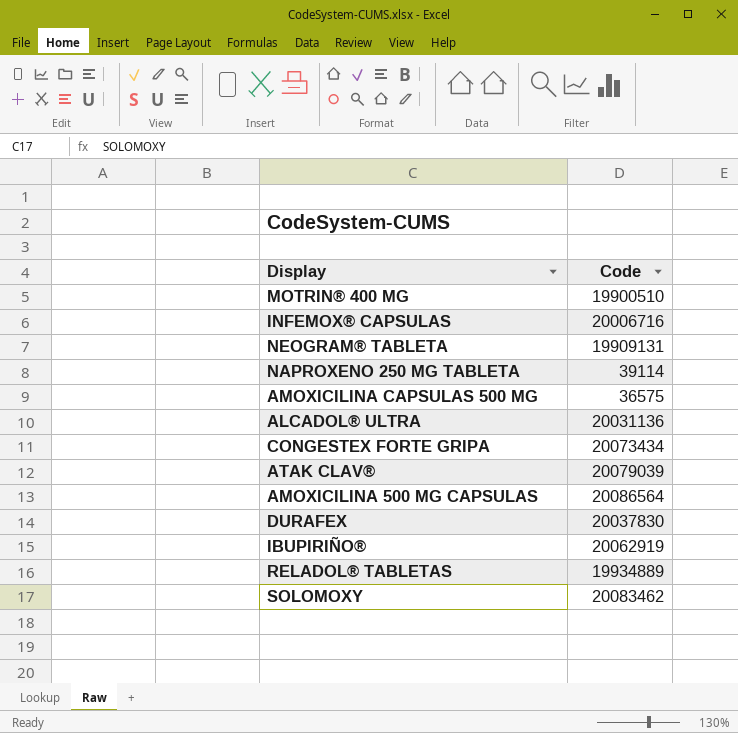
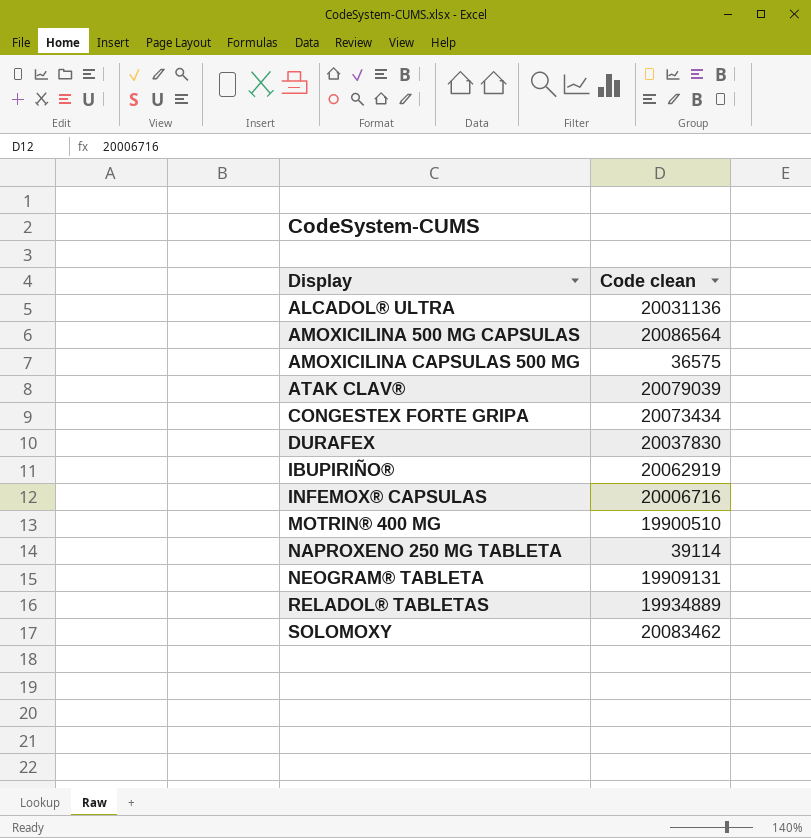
row order: none -> Display ascending
column name: Code -> Code clean

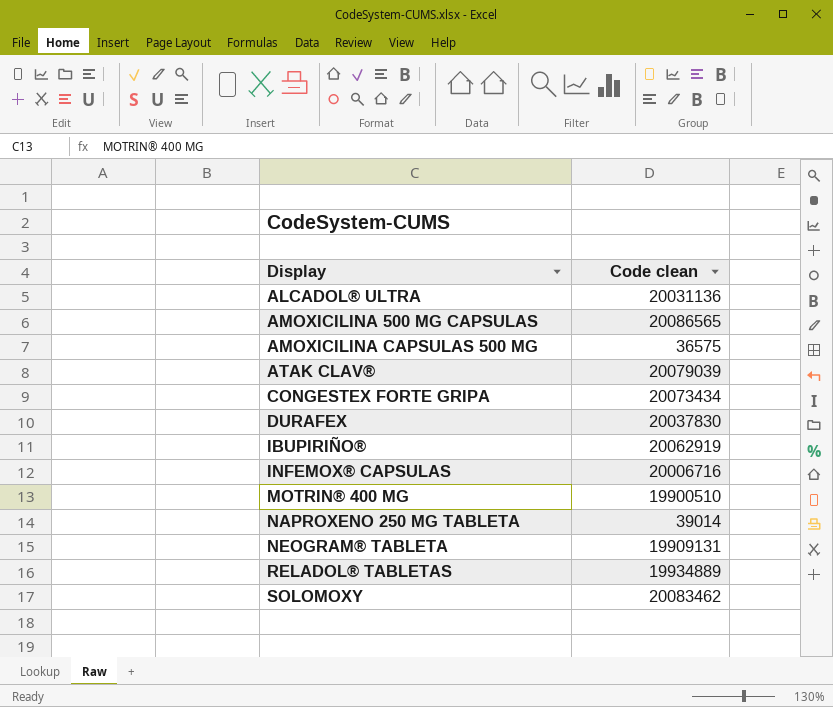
AMOXICILINA 500 MG CAPSULAS | Code clean: 20086564 -> 20086565
NAPROXENO 250 MG TABLETA | Code clean: 39114 -> 39014

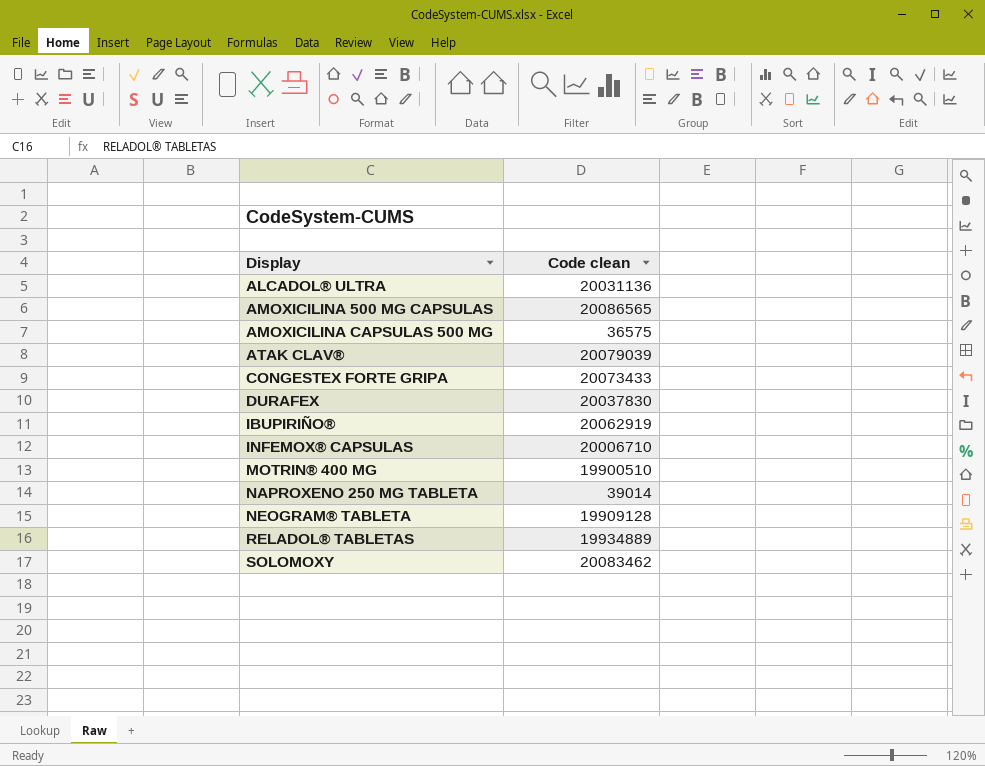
CONGESTEX FORTE GRIPA | Code clean: 20073434 -> 20073433
INFEMOX® CAPSULAS | Code clean: 20006716 -> 20006710
NEOGRAM® TABLETA | Code clean: 19909131 -> 19909128

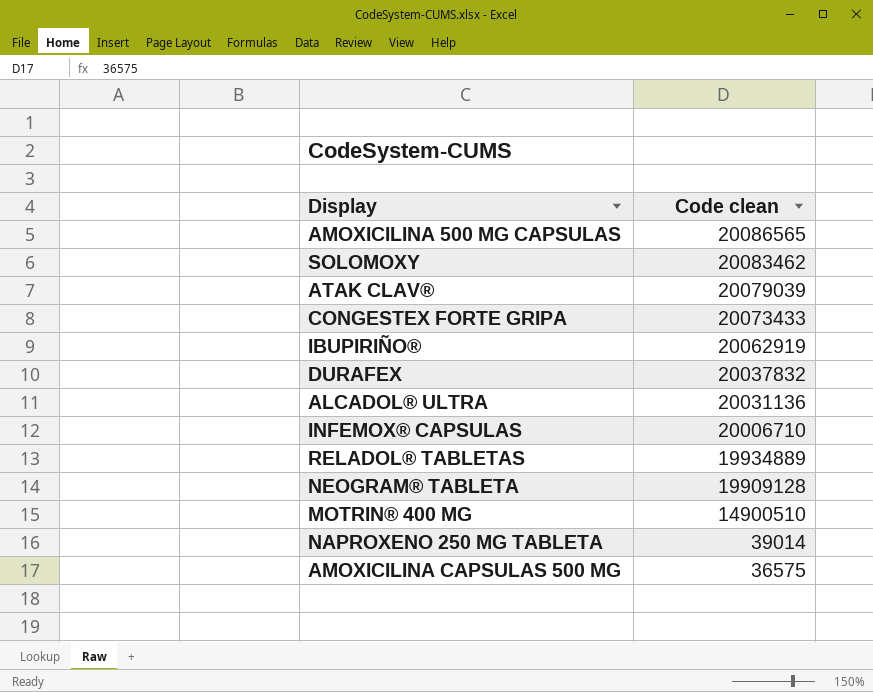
row order: Display ascending -> Code clean descending
DURAFEX | Code clean: 20037830 -> 20037832
MOTRIN® 400 MG | Code clean: 19900510 -> 14900510

